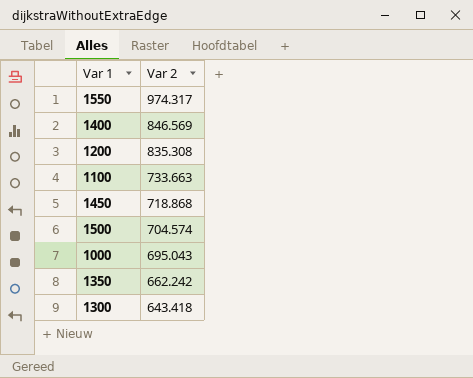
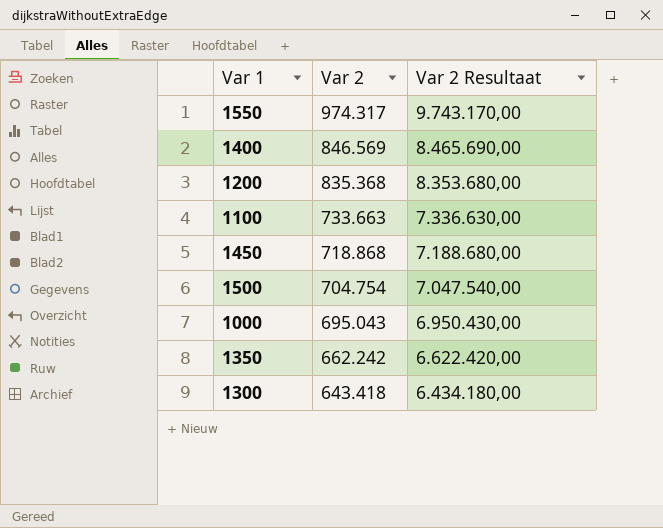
column Var 2 Resultaat | formula: none -> [Var 2] * 10
1200 | Var 2: 835.308 -> 835.368
1500 | Var 2: 704.574 -> 704.754

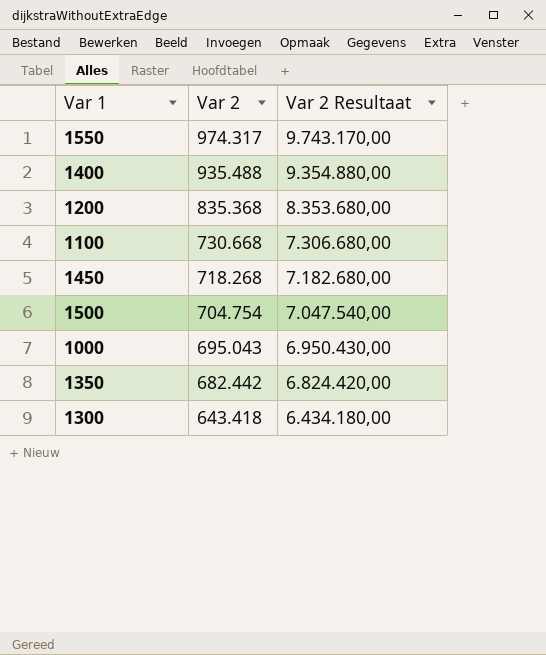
1400 | Var 2: 846.569 -> 935.488
1400 | Var 2 Resultaat: 8.465.690,00 -> 9.354.880,00
1100 | Var 2: 733.663 -> 730.668
1100 | Var 2 Resultaat: 7.336.630,00 -> 7.306.680,00
1450 | Var 2: 718.868 -> 718.268
1450 | Var 2 Resultaat: 7.188.680,00 -> 7.182.680,00
1350 | Var 2: 662.242 -> 682.442
1350 | Var 2 Resultaat: 6.622.420,00 -> 6.824.420,00

